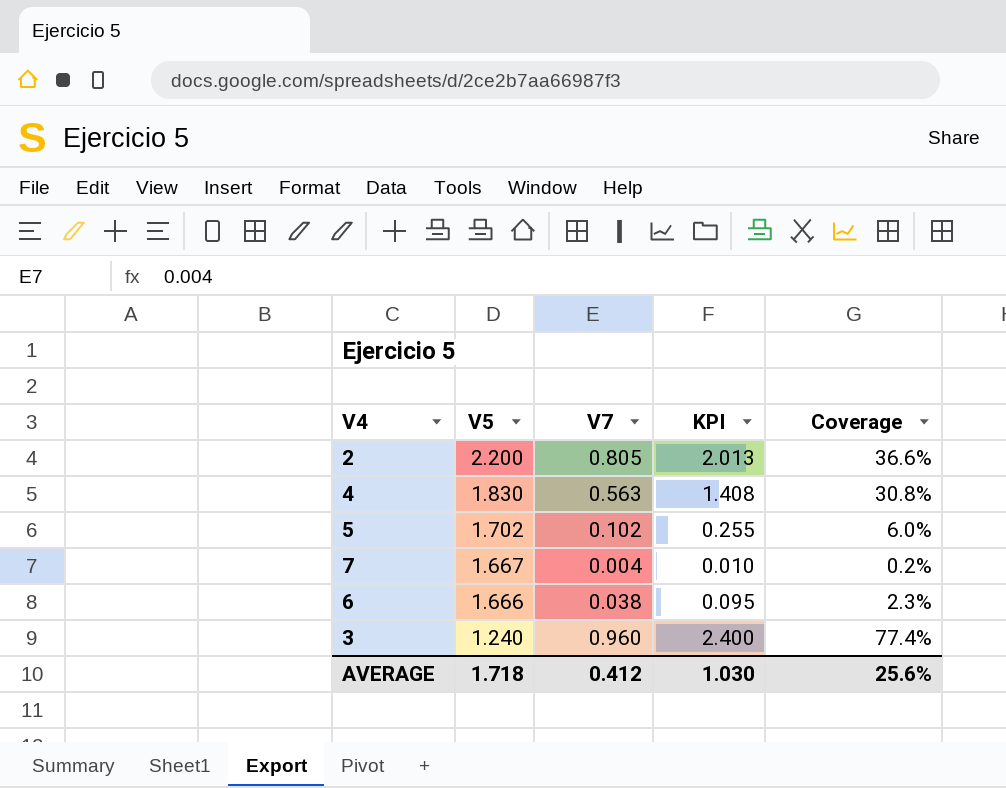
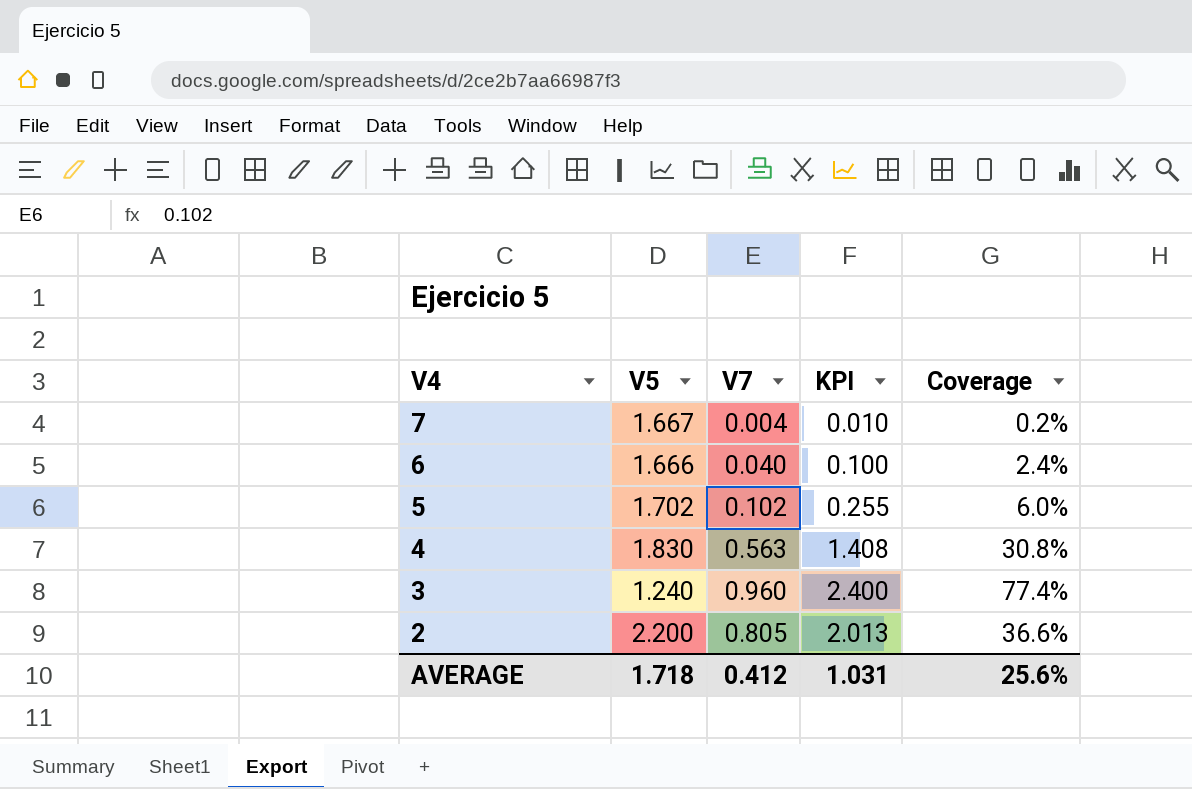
row order: V5 descending -> V4 descending
6 | V7: 0.038 -> 0.040
6 | KPI: 0.095 -> 0.100
6 | Coverage: 2.3% -> 2.4%
AVERAGE | KPI: 1.030 -> 1.031

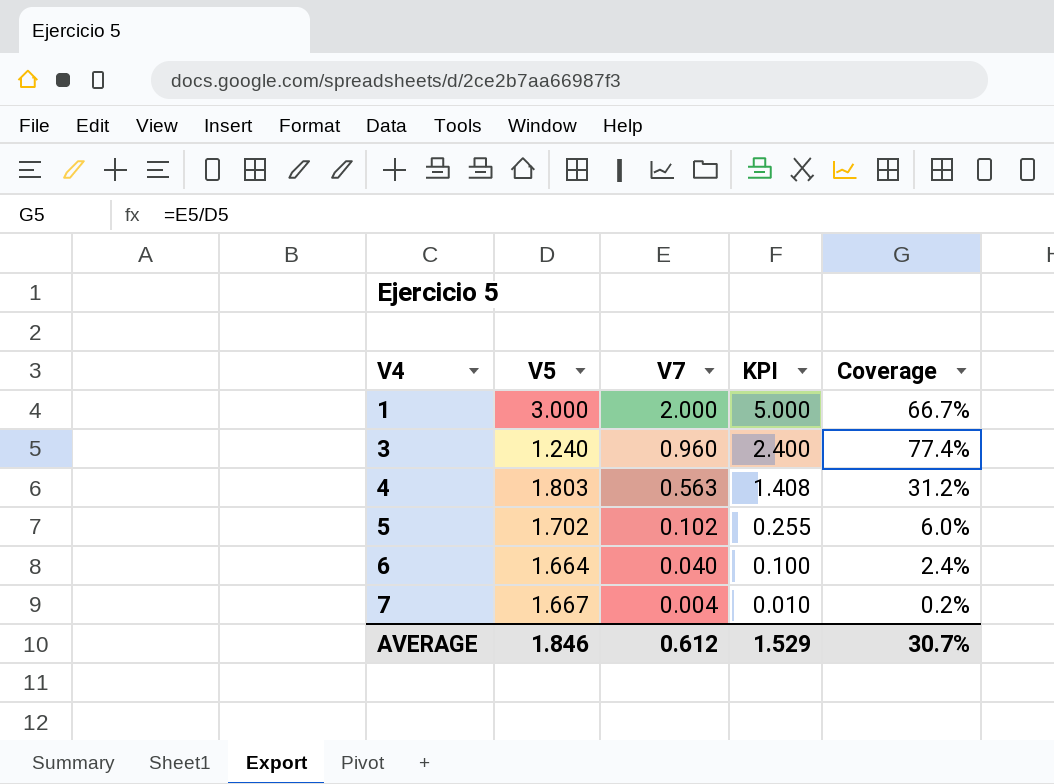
row order: V4 descending -> V4 ascending
row 2: 2.200 | 0.805 | 2.013 | 36.6% -> none
row 1: none -> 3.000 | 2.000 | 5.000 | 66.7%
4 | V5: 1.830 -> 1.803
4 | Coverage: 30.8% -> 31.2%
6 | V5: 1.666 -> 1.664
AVERAGE | V5: 1.718 -> 1.846
AVERAGE | V7: 0.412 -> 0.612
AVERAGE | KPI: 1.031 -> 1.529
AVERAGE | Coverage: 25.6% -> 30.7%

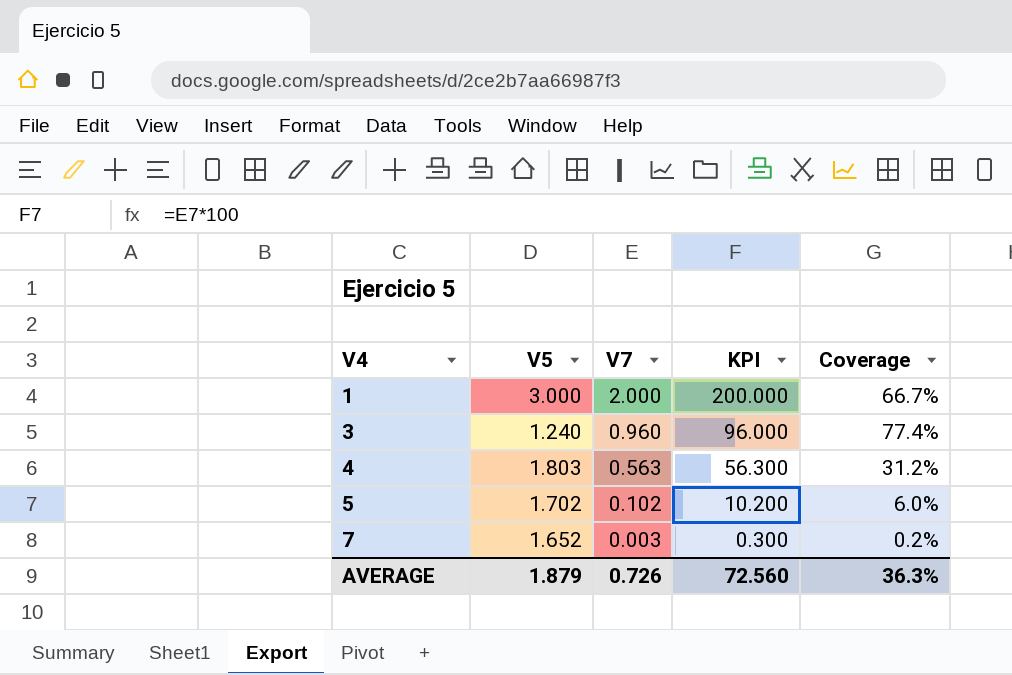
column KPI | formula: [V7] * 2.5 -> [V7] * 100
row 6: 1.664 | 0.040 | 0.100 | 2.4% -> none
7 | V5: 1.667 -> 1.652
7 | V7: 0.004 -> 0.003
AVERAGE | V5: 1.846 -> 1.879
AVERAGE | V7: 0.612 -> 0.726
AVERAGE | KPI: 1.529 -> 72.560
AVERAGE | Coverage: 30.7% -> 36.3%

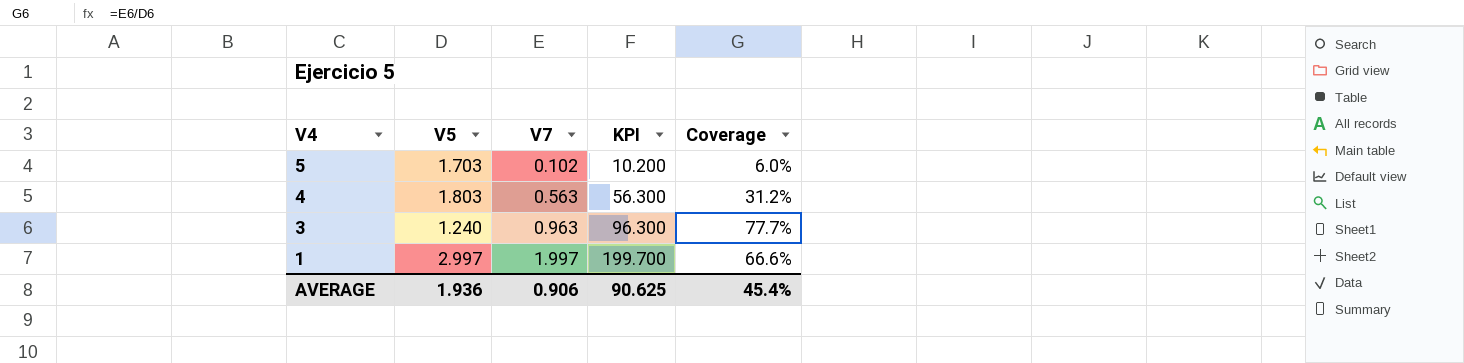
row order: V4 ascending -> V4 descending
row 7: 1.652 | 0.003 | 0.300 | 0.2% -> none
5 | V5: 1.702 -> 1.703
3 | V7: 0.960 -> 0.963
3 | KPI: 96.000 -> 96.300
3 | Coverage: 77.4% -> 77.7%
1 | V5: 3.000 -> 2.997
1 | V7: 2.000 -> 1.997
1 | KPI: 200.000 -> 199.700
1 | Coverage: 66.7% -> 66.6%
AVERAGE | V5: 1.879 -> 1.936
AVERAGE | V7: 0.726 -> 0.906
AVERAGE | KPI: 72.560 -> 90.625
AVERAGE | Coverage: 36.3% -> 45.4%

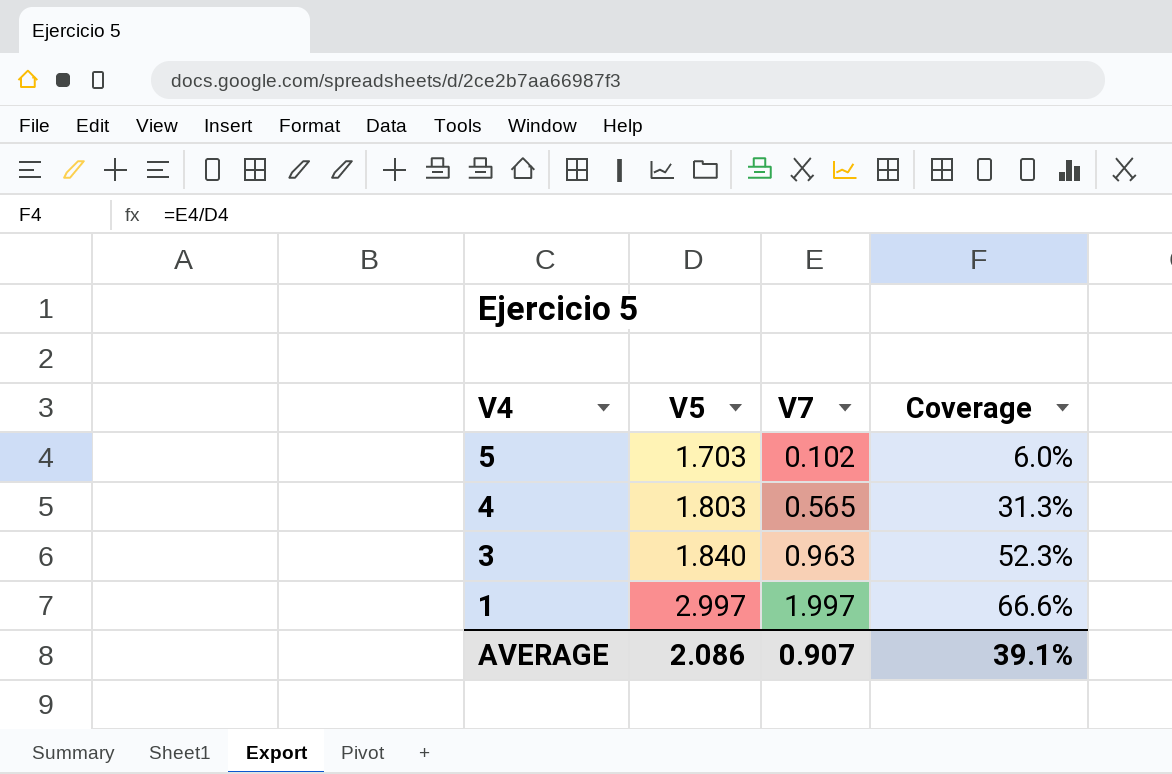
column KPI | formula: [V7] * 100 -> none
4 | V7: 0.563 -> 0.565
4 | Coverage: 31.2% -> 31.3%
3 | V5: 1.240 -> 1.840
3 | Coverage: 77.7% -> 52.3%
AVERAGE | V5: 1.936 -> 2.086
AVERAGE | V7: 0.906 -> 0.907
AVERAGE | Coverage: 45.4% -> 39.1%

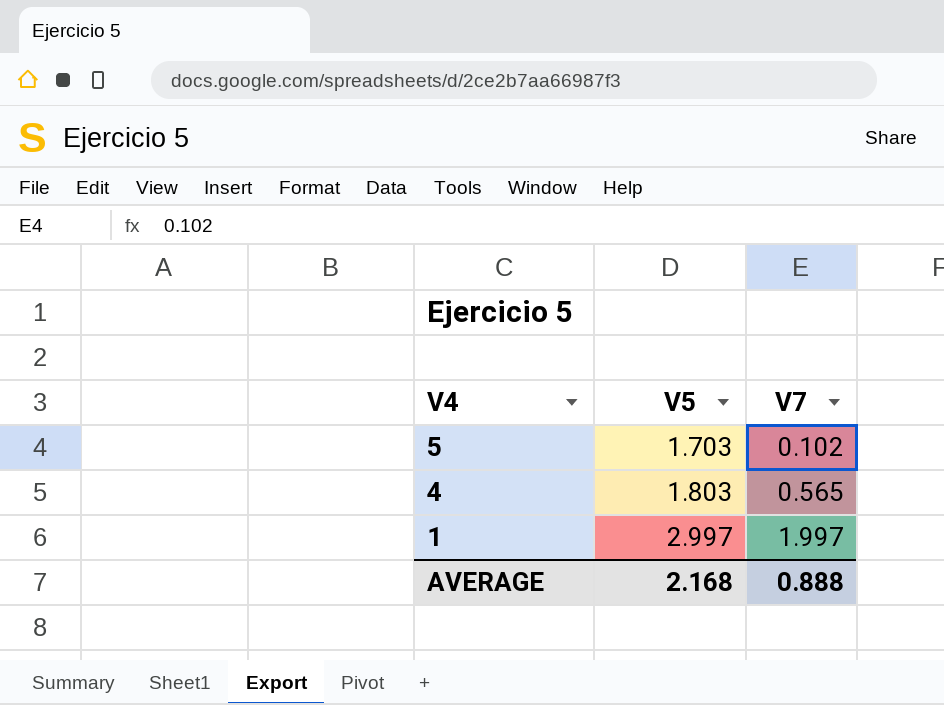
column Coverage | formula: [V7] / [V5] -> none
row 3: 1.840 | 0.963 | 52.3% -> none
AVERAGE | V5: 2.086 -> 2.168
AVERAGE | V7: 0.907 -> 0.888

